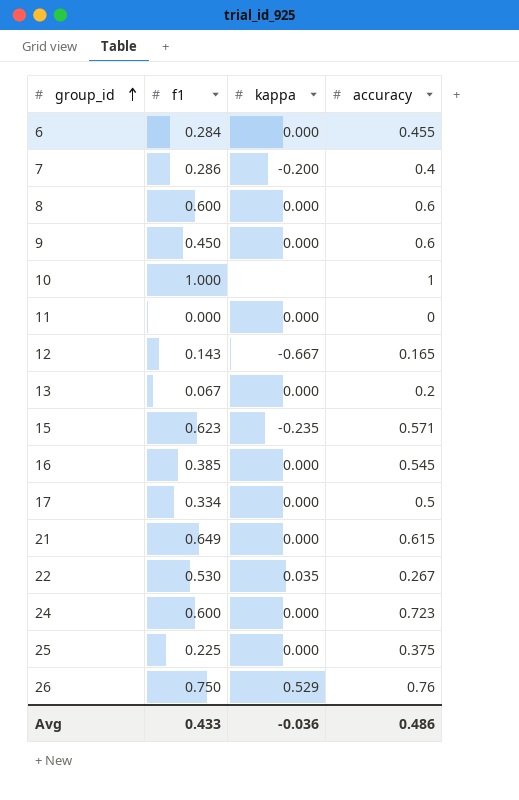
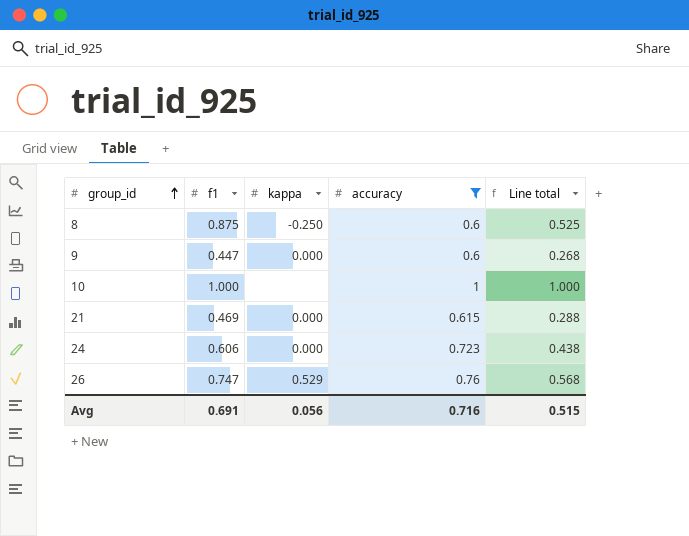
filter: none -> accuracy >= 0.6
column Line total | formula: none -> [f1] * [accuracy]
8 | f1: 0.600 -> 0.875
8 | kappa: 0.000 -> -0.250
9 | f1: 0.450 -> 0.447
21 | f1: 0.649 -> 0.469
24 | f1: 0.600 -> 0.606
26 | f1: 0.750 -> 0.747
Avg | f1: 0.433 -> 0.691
Avg | kappa: -0.036 -> 0.056
Avg | accuracy: 0.486 -> 0.716

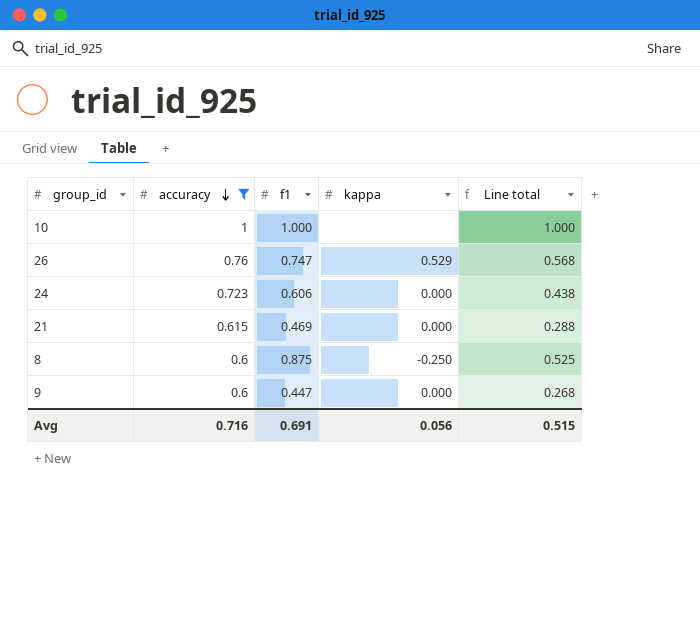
row order: group_id ascending -> accuracy descending
column accuracy | position: 4 -> 2

